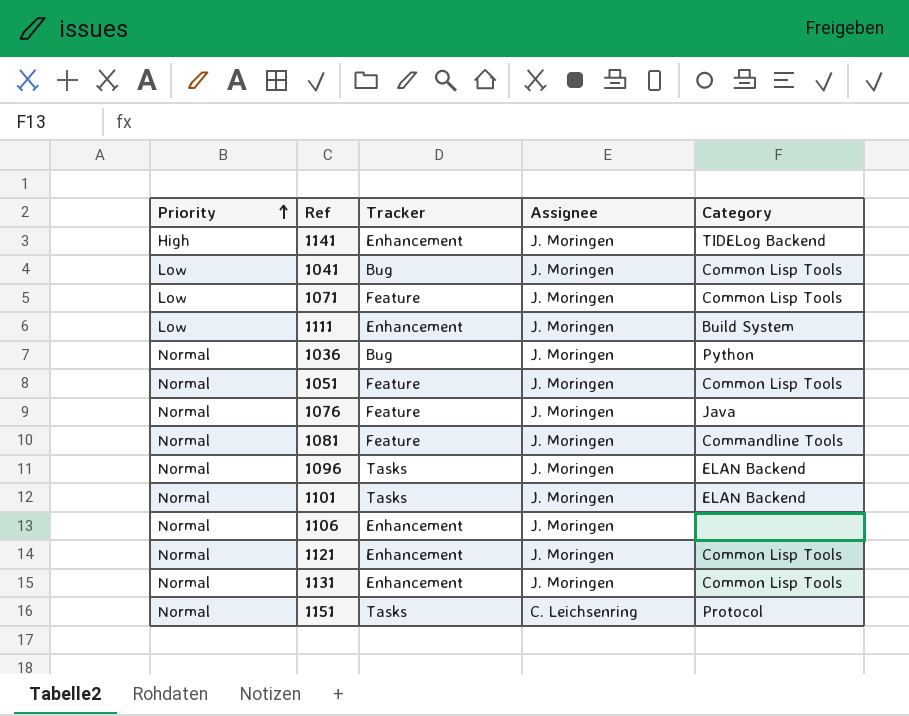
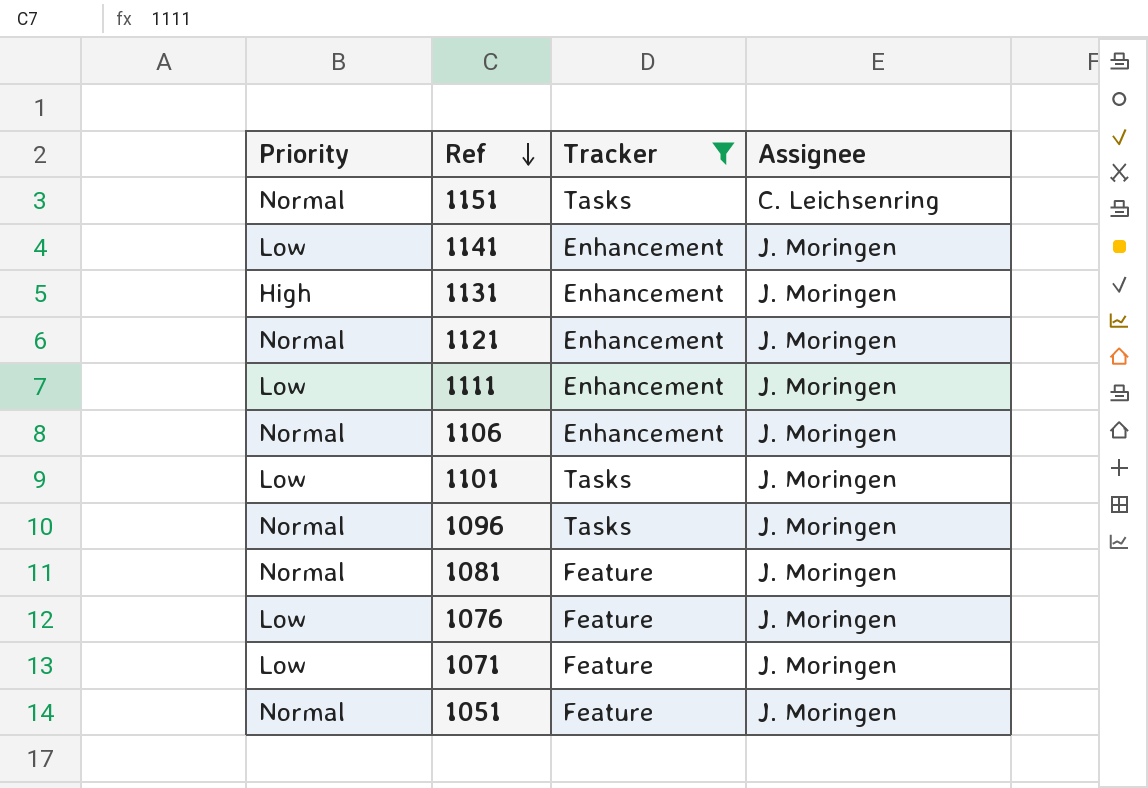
filter: none -> Tracker != Bug
row order: Priority ascending -> Ref descending
column Category | position: 5 -> none
1141 | Priority: High -> Low
1131 | Priority: Normal -> High
1101 | Priority: Normal -> Low
1076 | Priority: Normal -> Low

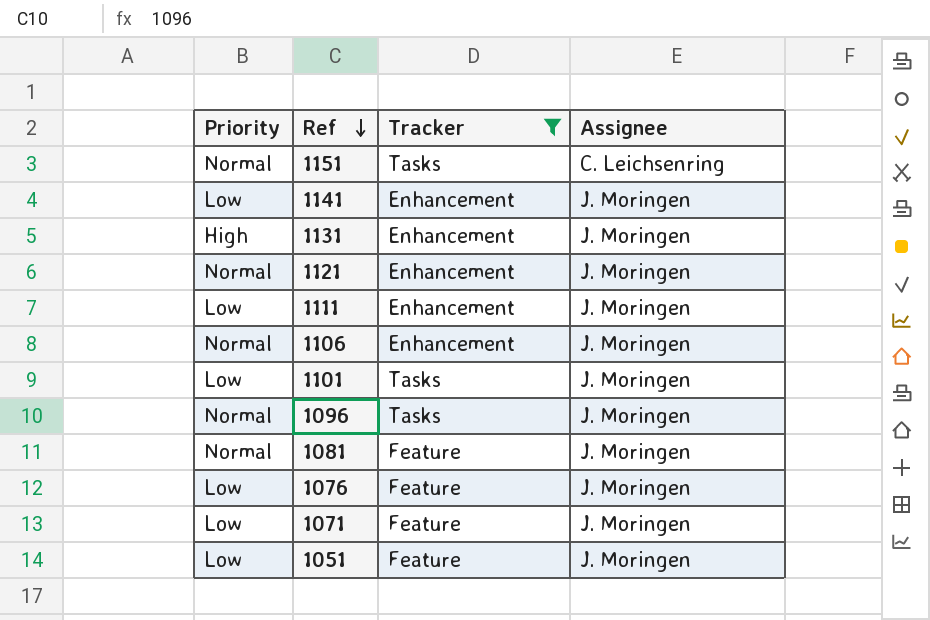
1051 | Priority: Normal -> Low

